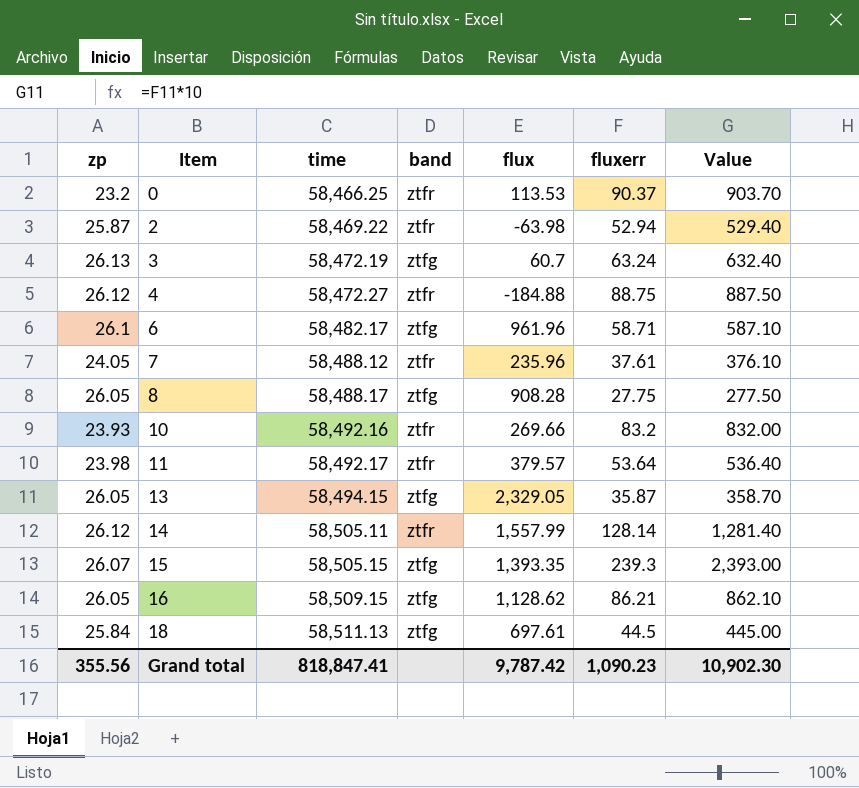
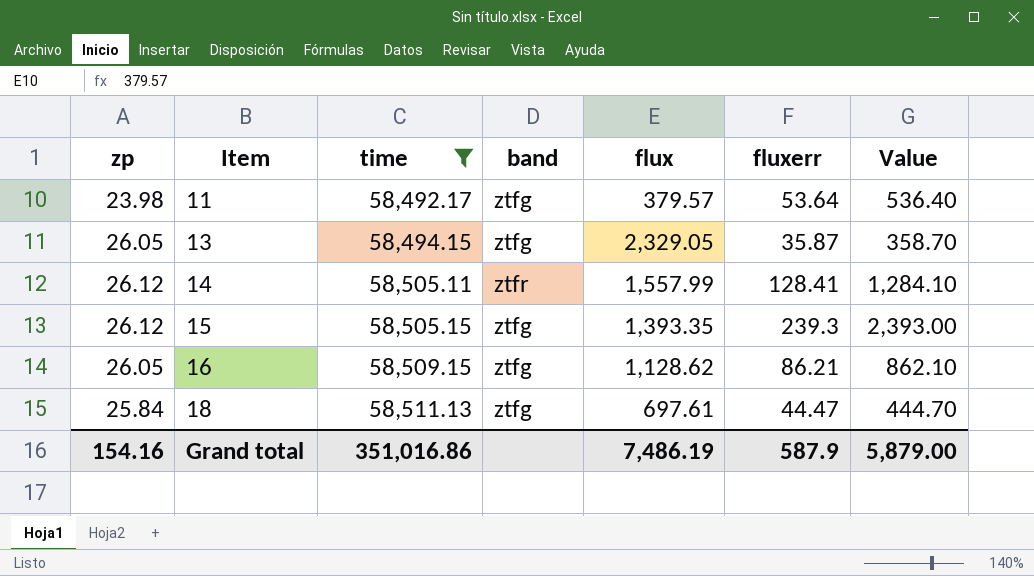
filter: none -> time >= 58,492.17
11 | band: ztfr -> ztfg
14 | fluxerr: 128.14 -> 128.41
14 | Value: 1,281.40 -> 1,284.10
15 | zp: 26.07 -> 26.12
18 | fluxerr: 44.5 -> 44.47
18 | Value: 445.00 -> 444.70
Grand total | zp: 355.56 -> 154.16
Grand total | time: 818,847.41 -> 351,016.86
Grand total | flux: 9,787.42 -> 7,486.19
Grand total | fluxerr: 1,090.23 -> 587.9
Grand total | Value: 10,902.30 -> 5,879.00

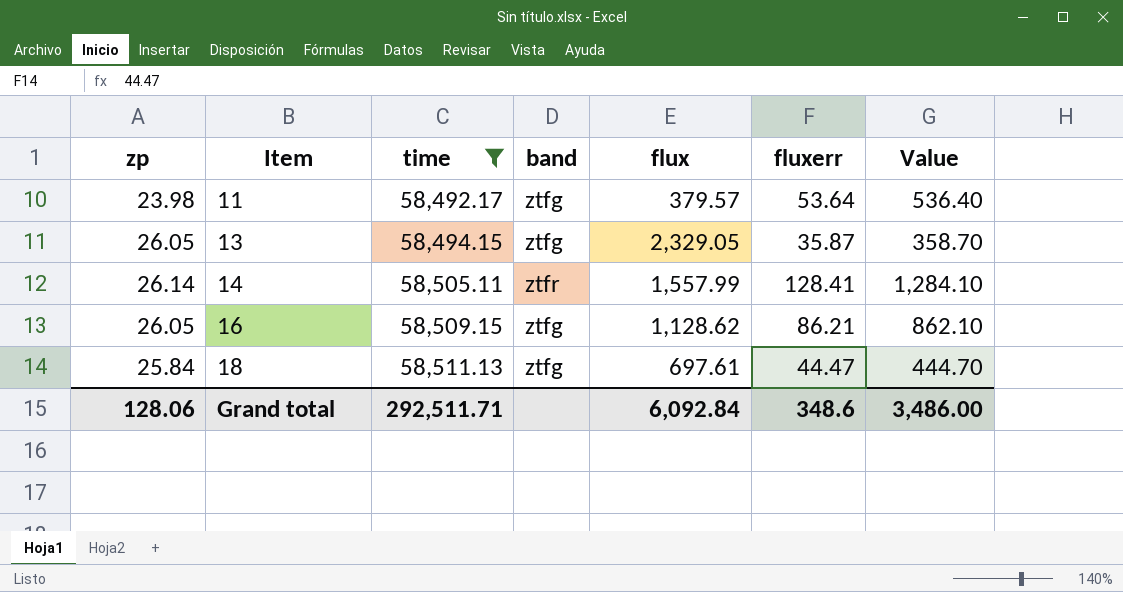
row 15: 26.12 | 58,505.15 | ztfg | 1,393.35 | 239.3 | 2,393.00 -> none
14 | zp: 26.12 -> 26.14
Grand total | zp: 154.16 -> 128.06
Grand total | time: 351,016.86 -> 292,511.71
Grand total | flux: 7,486.19 -> 6,092.84
Grand total | fluxerr: 587.9 -> 348.6
Grand total | Value: 5,879.00 -> 3,486.00

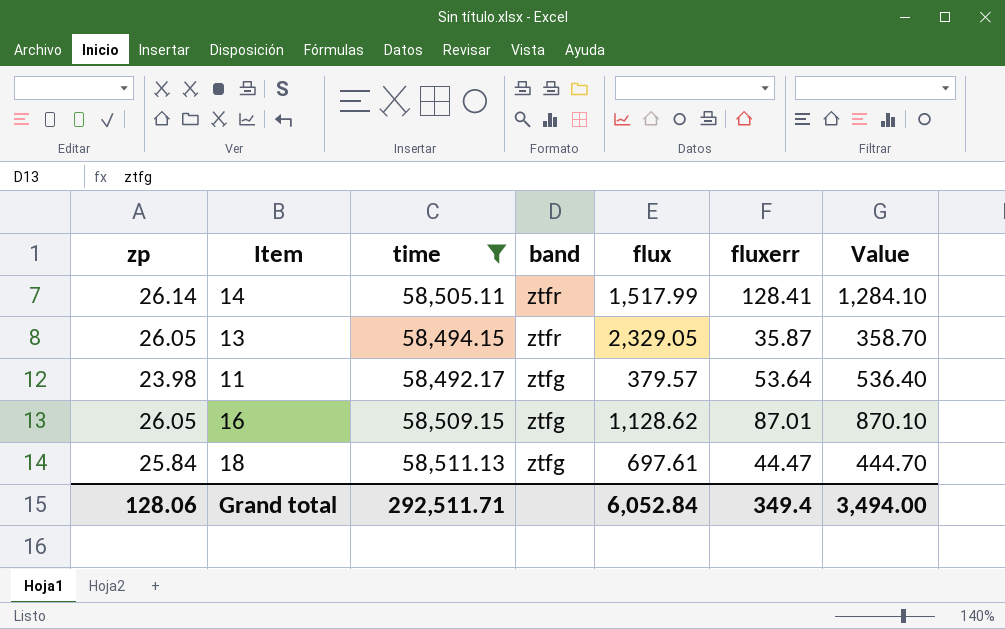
row order: Item ascending -> band descending
14 | flux: 1,557.99 -> 1,517.99
13 | band: ztfg -> ztfr
16 | fluxerr: 86.21 -> 87.01
16 | Value: 862.10 -> 870.10
Grand total | flux: 6,092.84 -> 6,052.84
Grand total | fluxerr: 348.6 -> 349.4
Grand total | Value: 3,486.00 -> 3,494.00

